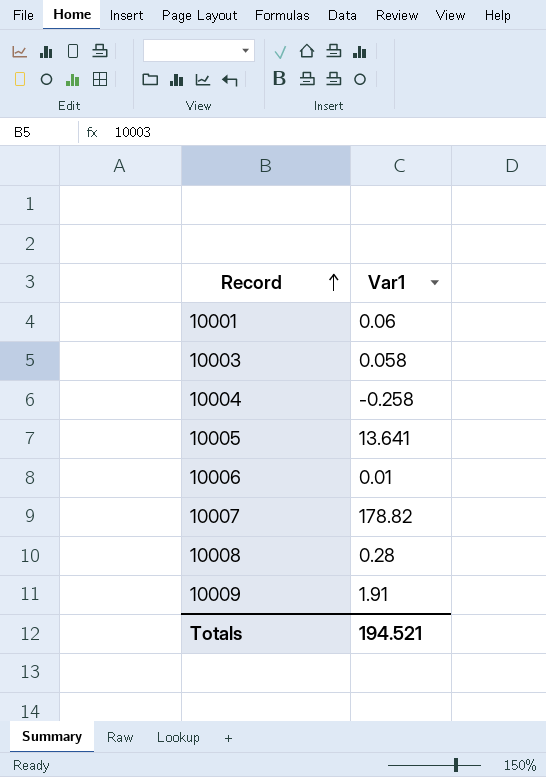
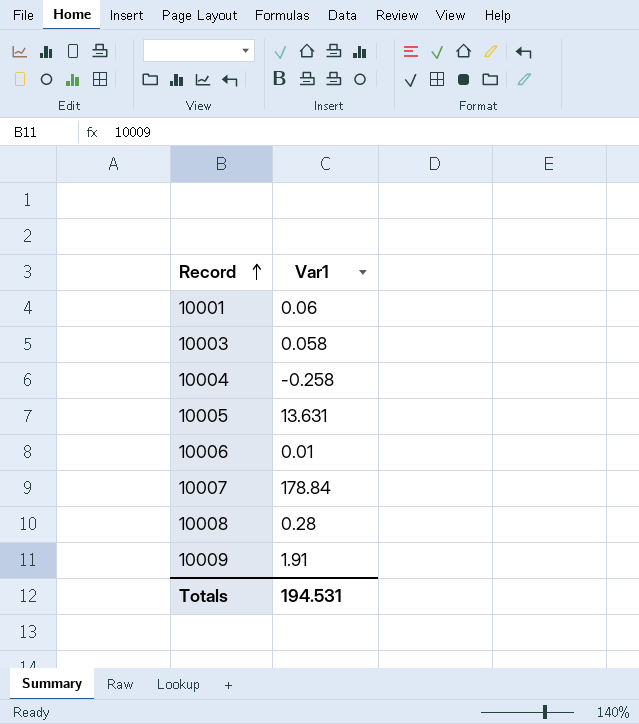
10005 | Var1: 13.641 -> 13.631
10007 | Var1: 178.82 -> 178.84
Totals | Var1: 194.521 -> 194.531

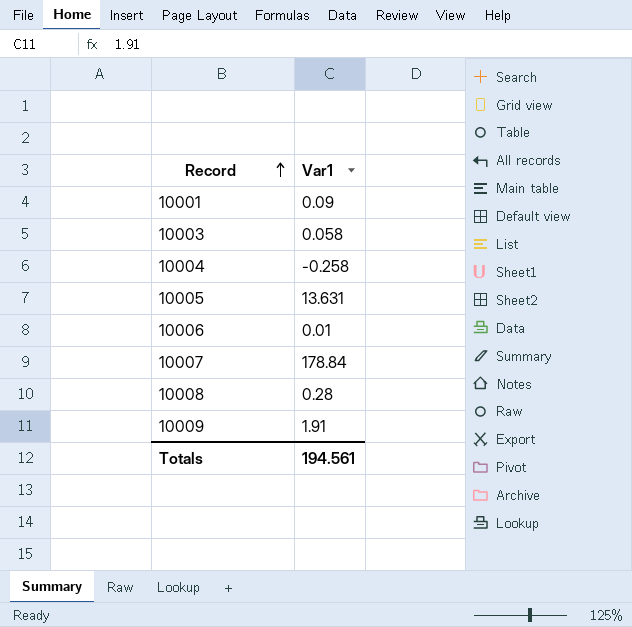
10001 | Var1: 0.06 -> 0.09
Totals | Var1: 194.531 -> 194.561

